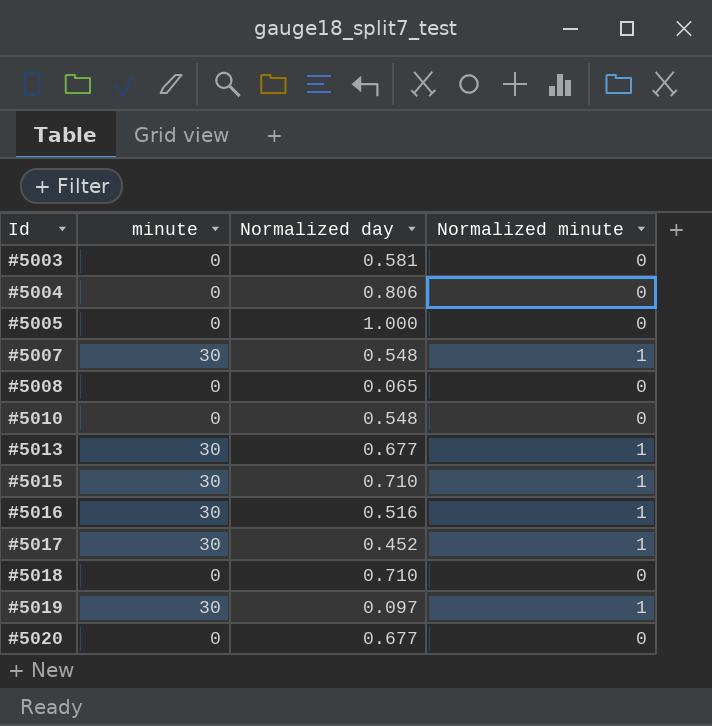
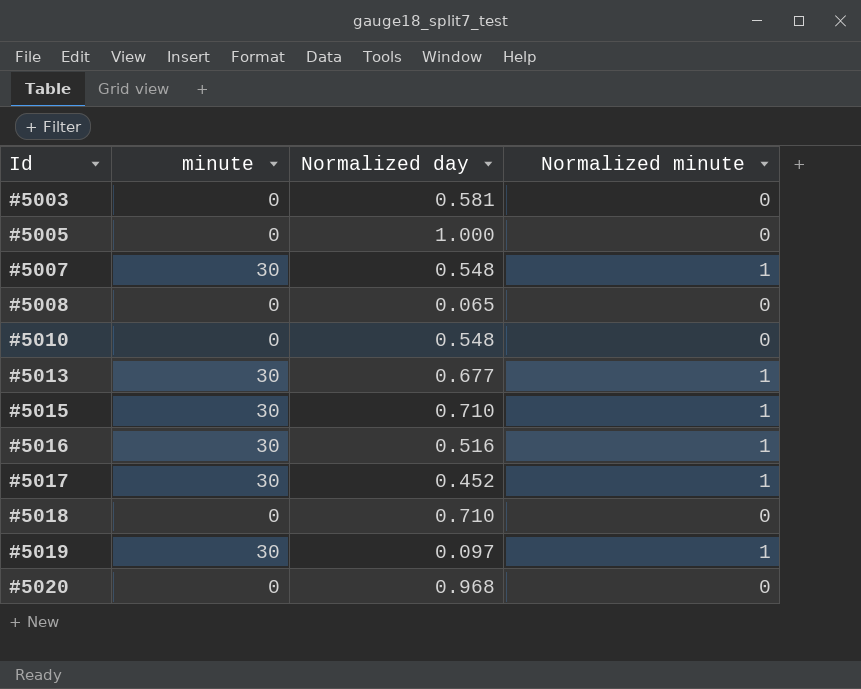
row #5004: 0 | 0.806 | 0 -> none
#5020 | Normalized day: 0.677 -> 0.968

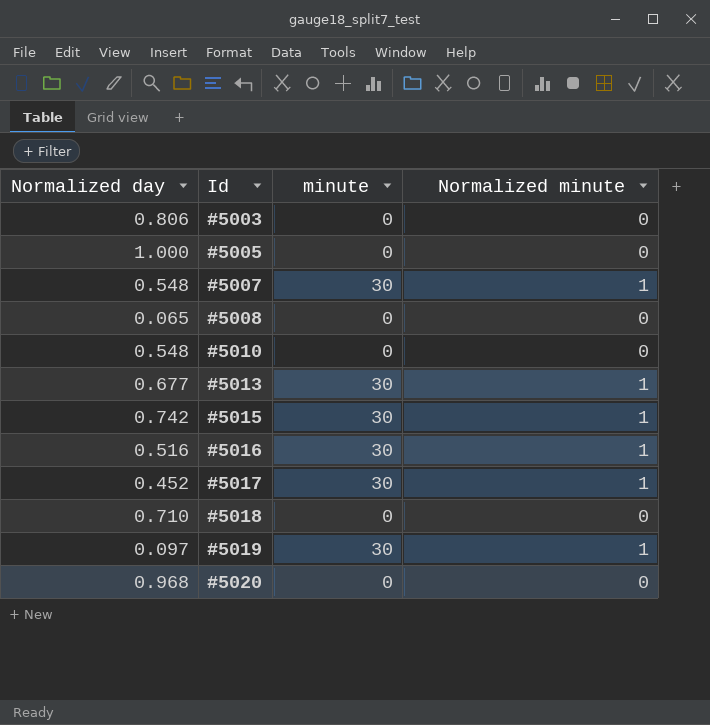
column Normalized day | position: 3 -> 1
#5003 | Normalized day: 0.581 -> 0.806
#5015 | Normalized day: 0.710 -> 0.742

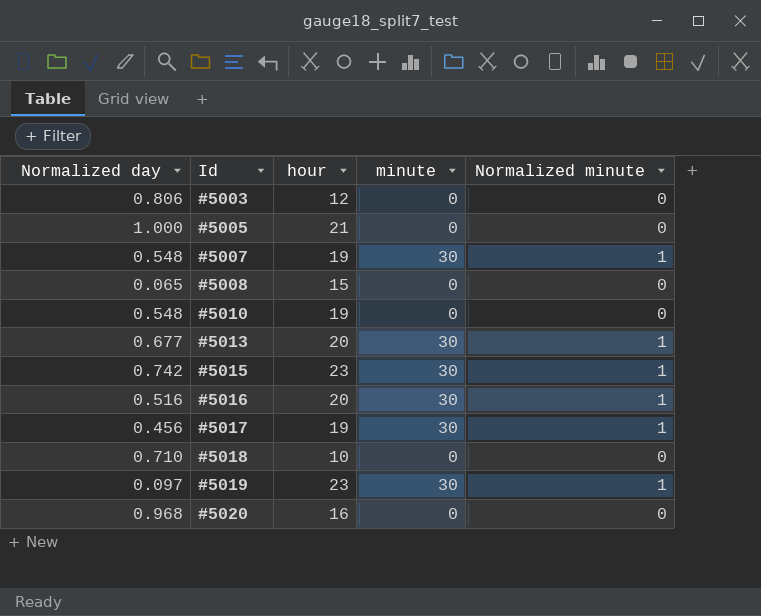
column hour | position: none -> 3
#5017 | Normalized day: 0.452 -> 0.456

